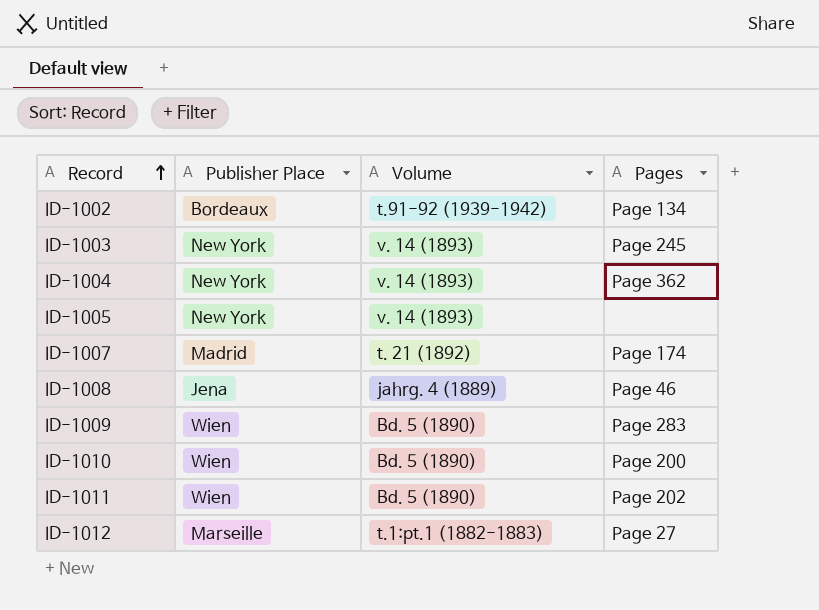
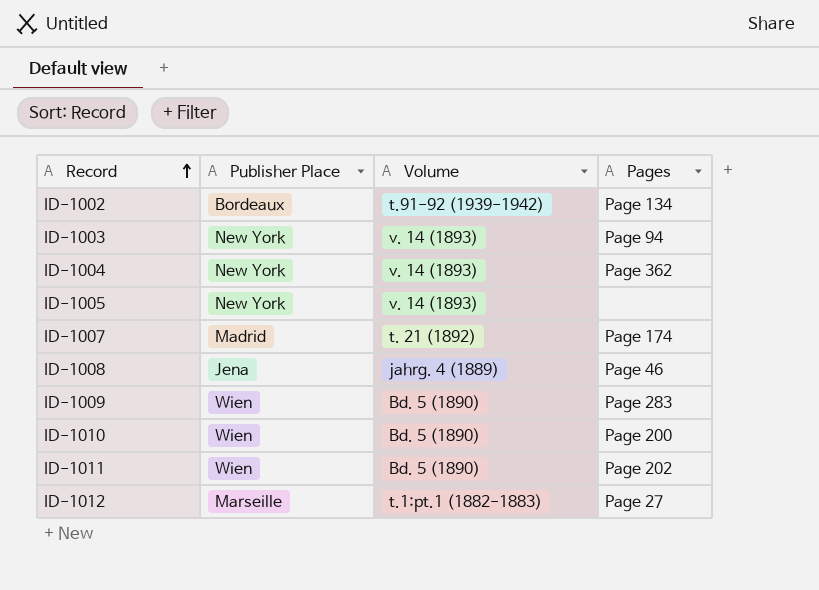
ID-1003 | Pages: Page 245 -> Page 94

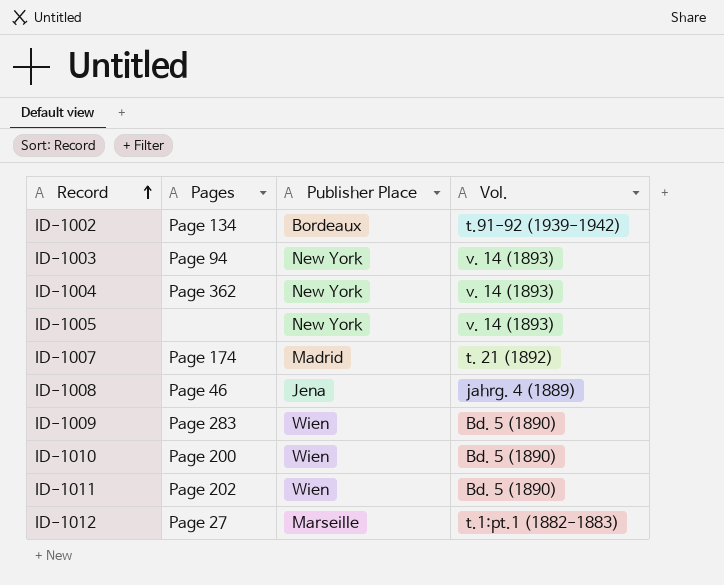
column Pages | position: 4 -> 2
column name: Volume -> Vol.

